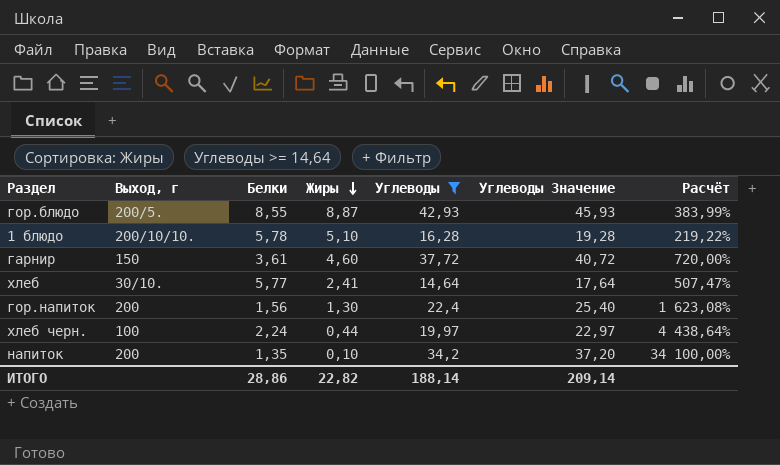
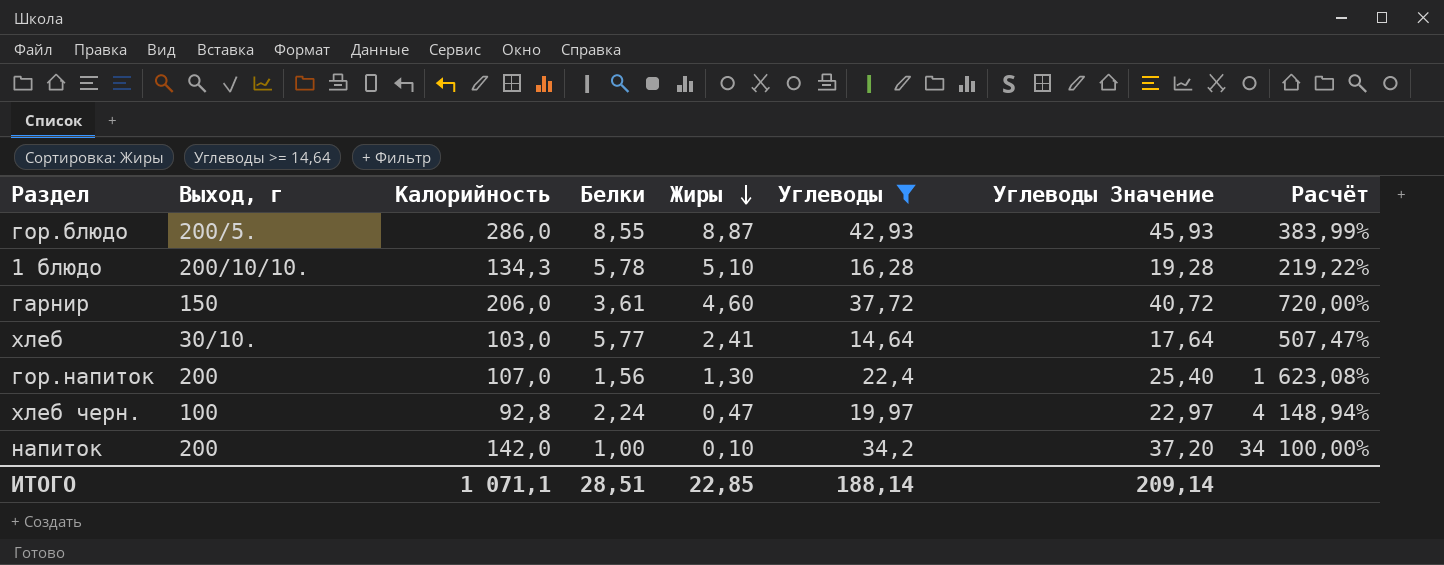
column Калорийность | position: none -> 3
хлеб черн. | Жиры: 0,44 -> 0,47
хлеб черн. | Расчёт: 4 438,64% -> 4 148,94%
напиток | Белки: 1,35 -> 1,00
ИТОГО | Белки: 28,86 -> 28,51
ИТОГО | Жиры: 22,82 -> 22,85

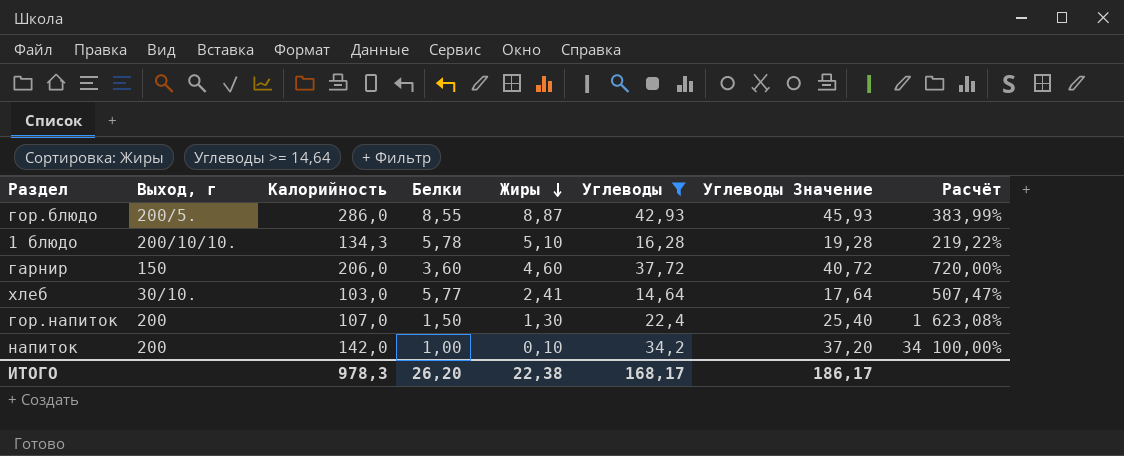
row хлеб черн.: 100 | 92,8 | 2,24 | 0,47 | 19,97 | 22,97 | 4 148,94% -> none
гарнир | Белки: 3,61 -> 3,60
гор.напиток | Белки: 1,56 -> 1,50
ИТОГО | Калорийность: 1 071,1 -> 978,3
ИТОГО | Белки: 28,51 -> 26,20
ИТОГО | Жиры: 22,85 -> 22,38
ИТОГО | Углеводы: 188,14 -> 168,17
ИТОГО | Углеводы Значение: 209,14 -> 186,17

